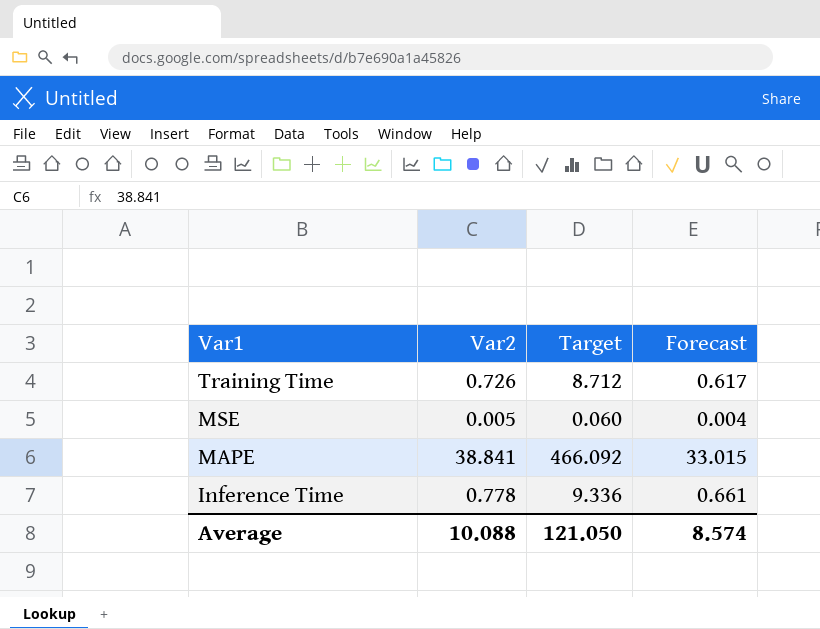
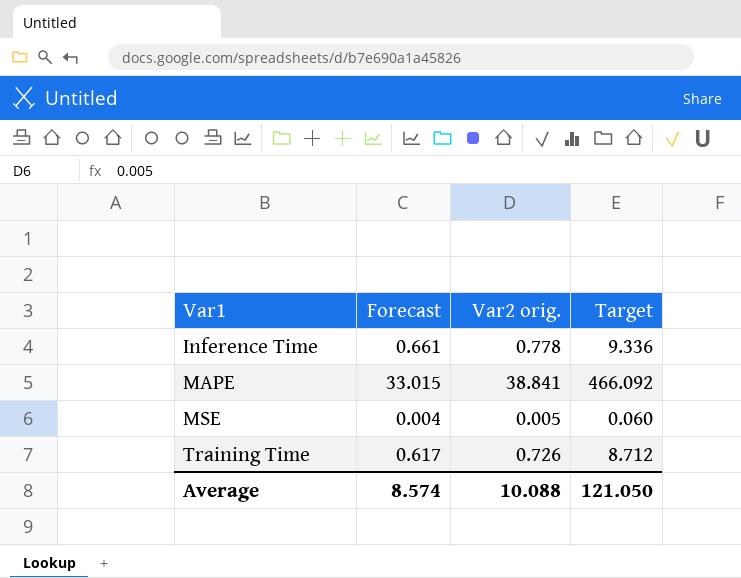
row order: Var1 descending -> Var1 ascending
column Forecast | position: 4 -> 2
column name: Var2 -> Var2 orig.

